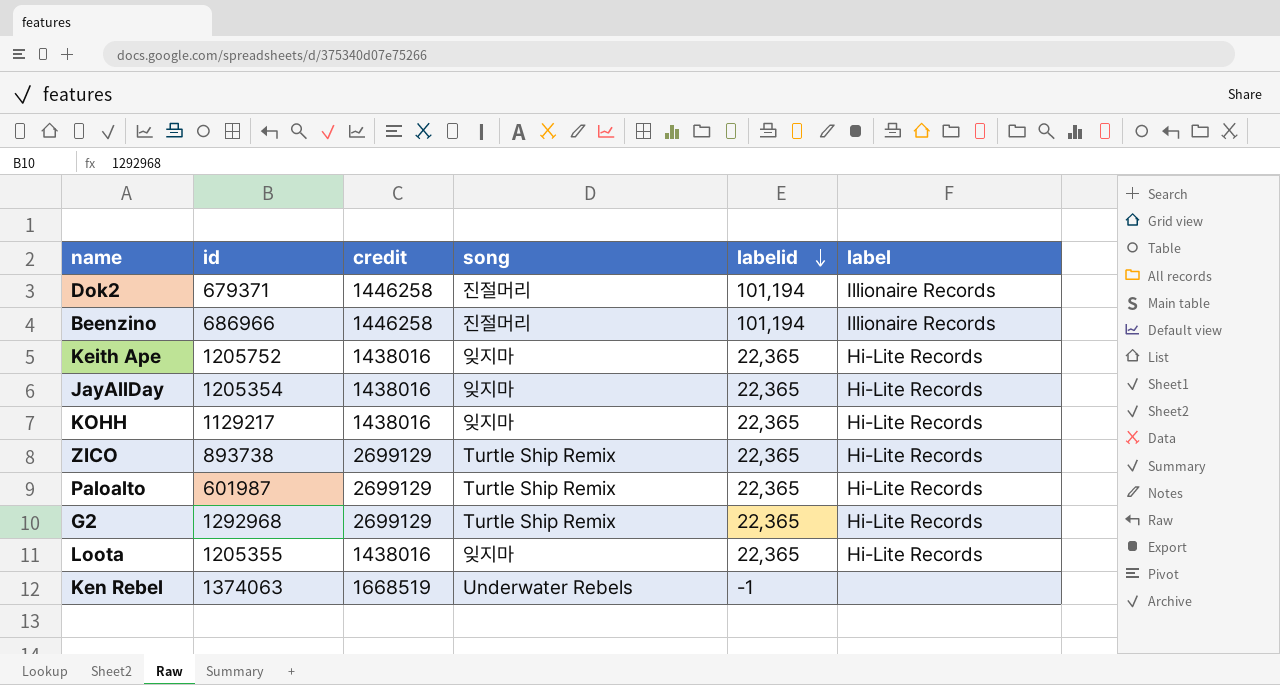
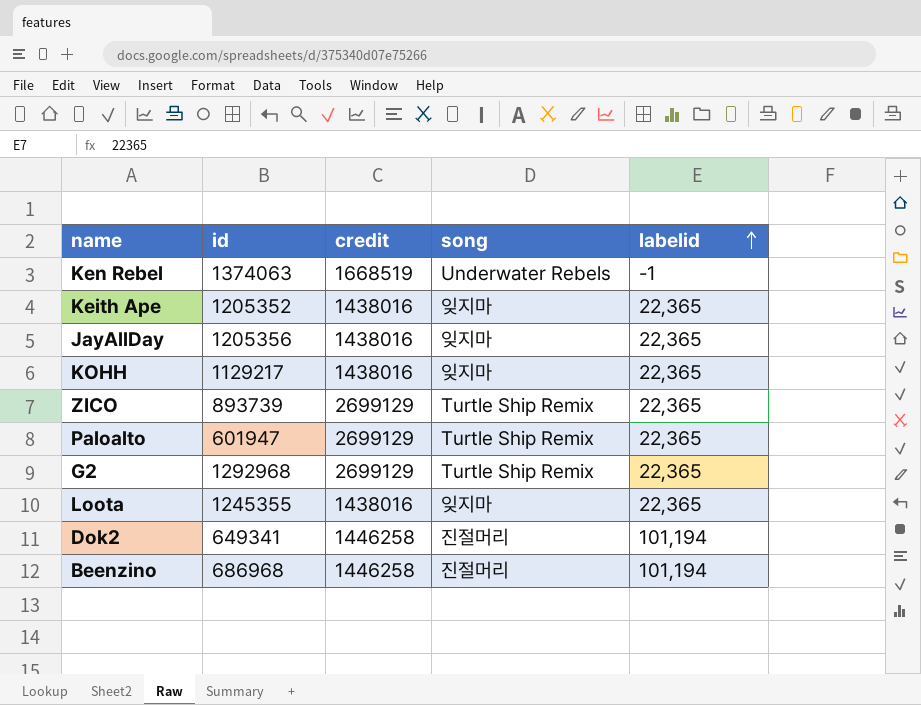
row order: labelid descending -> labelid ascending
column label | position: 6 -> none
Keith Ape | id: 1205752 -> 1205352
JayAllDay | id: 1205354 -> 1205356
ZICO | id: 893738 -> 893739
Paloalto | id: 601987 -> 601947
Loota | id: 1205355 -> 1245355
Dok2 | id: 679371 -> 649341
Beenzino | id: 686966 -> 686968

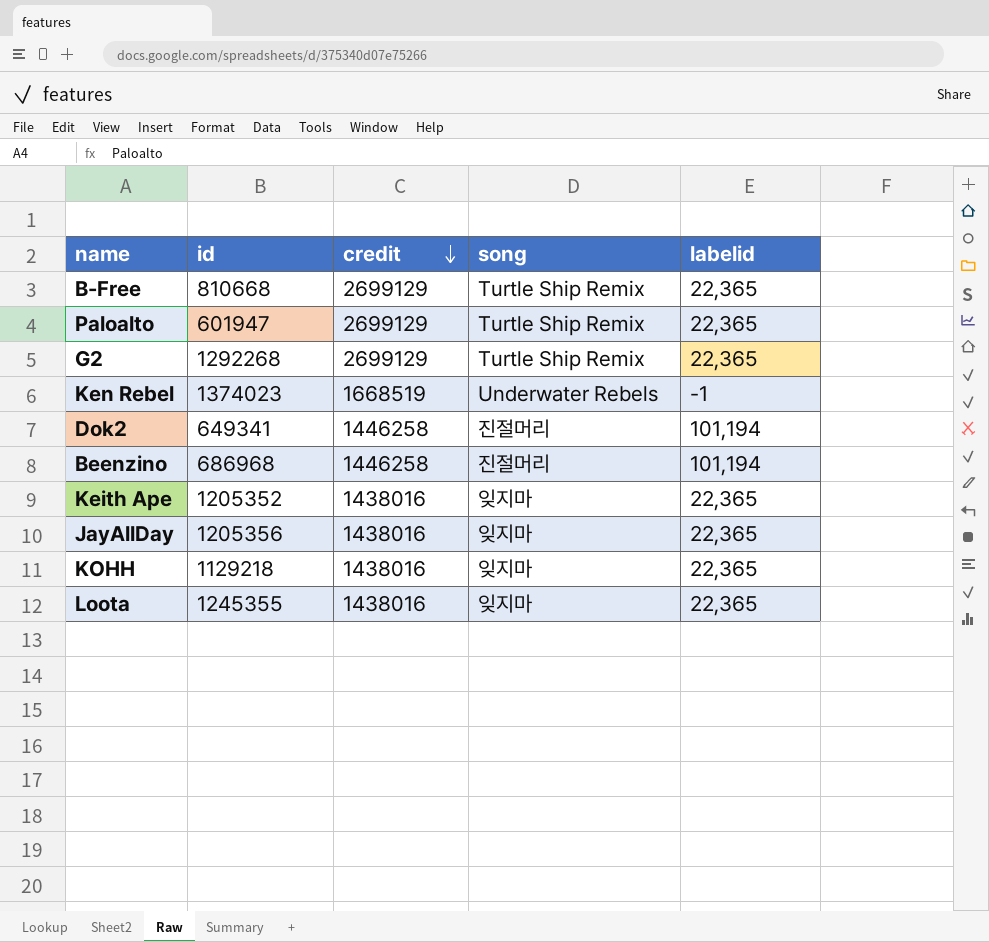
row order: labelid ascending -> credit descending
row ZICO: 893739 | 2699129 | Turtle Ship Remix | 22,365 -> none
row B‐Free: none -> 810668 | 2699129 | Turtle Ship Remix | 22,365
G2 | id: 1292968 -> 1292268
Ken Rebel | id: 1374063 -> 1374023
KOHH | id: 1129217 -> 1129218

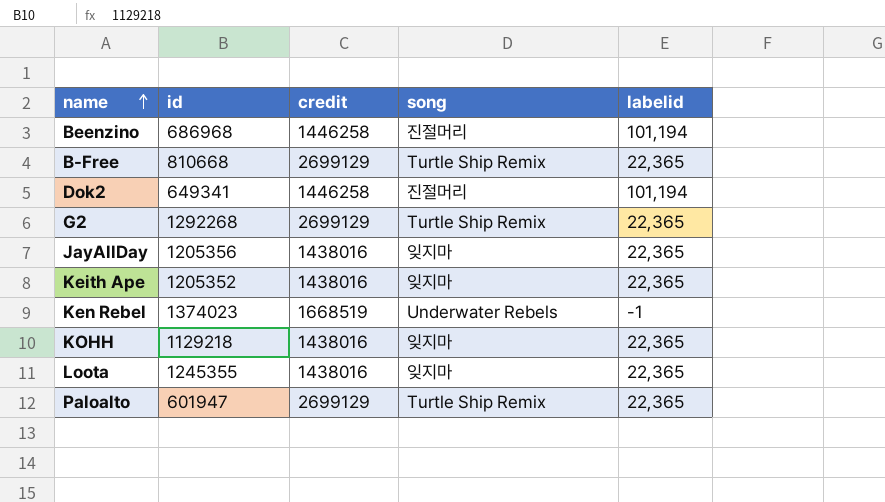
row order: credit descending -> name ascending

